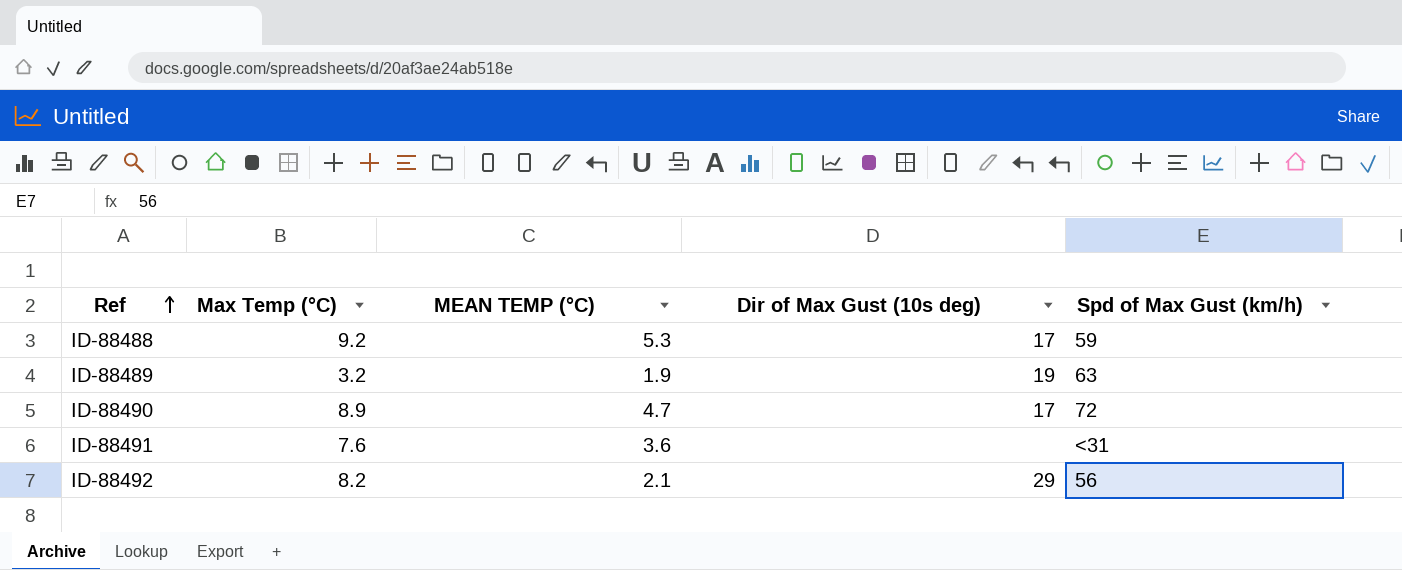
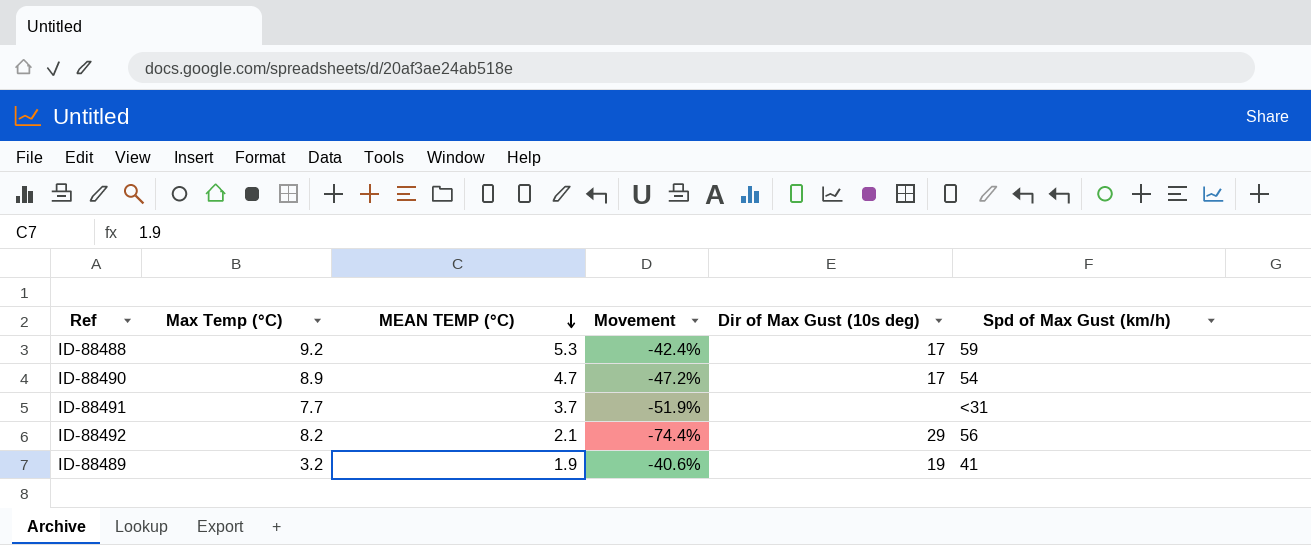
row order: Ref ascending -> MEAN TEMP (°C) descending
column Movement | formula: none -> ([MEAN TEMP (°C)] - [Max Temp (°C)]) / [Max Temp (°C)]
ID-88490 | Spd of Max Gust (km/h): 72 -> 54
ID-88491 | Max Temp (°C): 7.6 -> 7.7
ID-88491 | MEAN TEMP (°C): 3.6 -> 3.7
ID-88489 | Spd of Max Gust (km/h): 63 -> 41

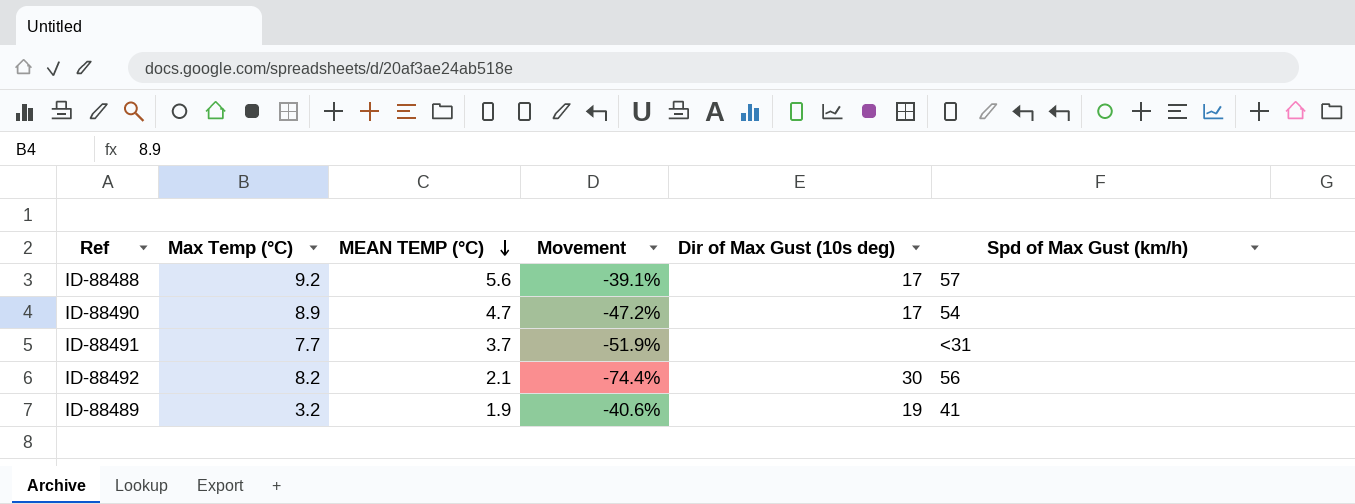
ID-88488 | MEAN TEMP (°C): 5.3 -> 5.6
ID-88488 | Movement: -42.4% -> -39.1%
ID-88488 | Spd of Max Gust (km/h): 59 -> 57
ID-88492 | Dir of Max Gust (10s deg): 29 -> 30

